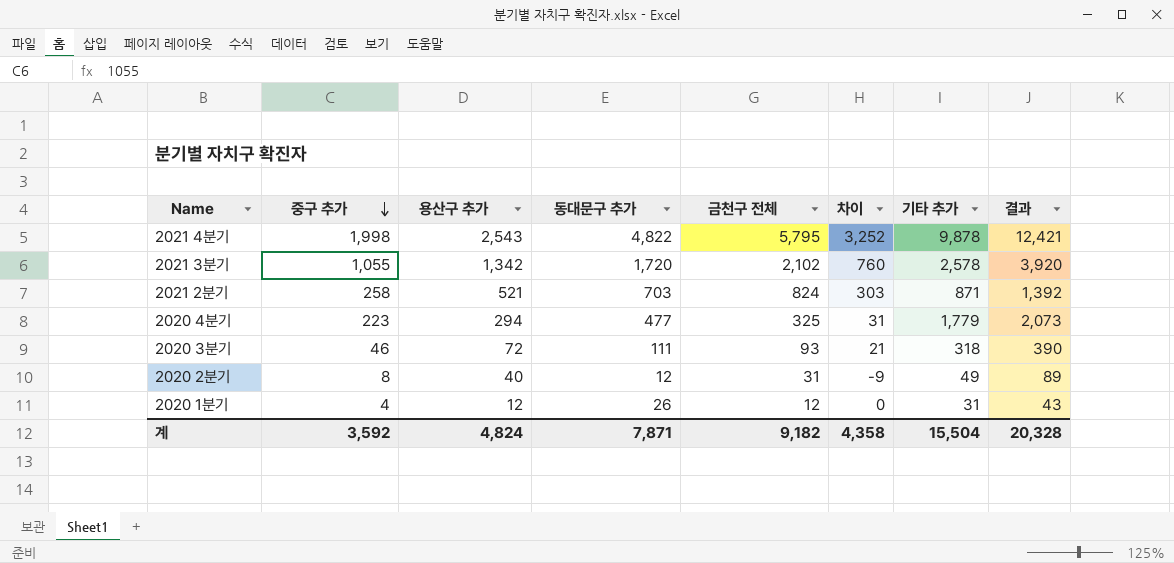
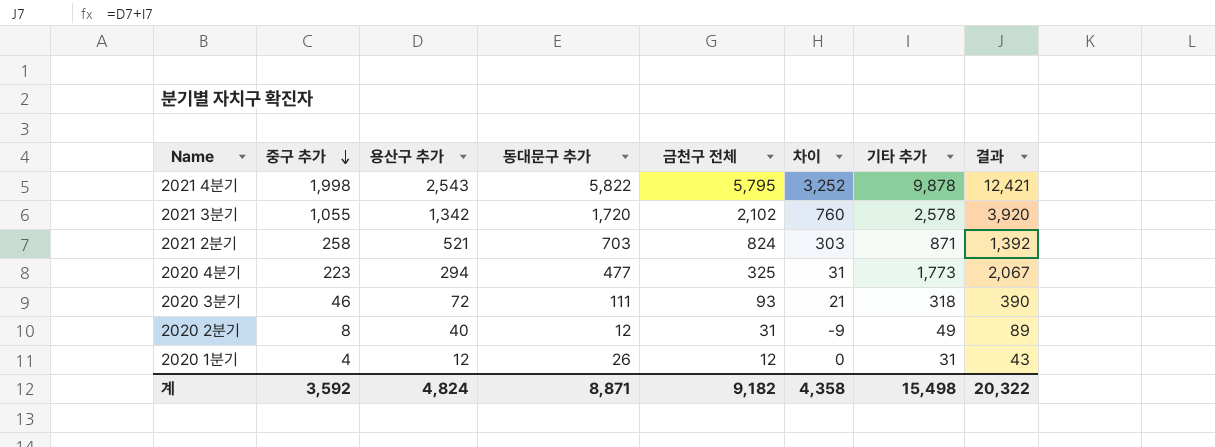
2021 4분기 | 동대문구 추가: 4,822 -> 5,822
2020 4분기 | 기타 추가: 1,779 -> 1,773
2020 4분기 | 결과: 2,073 -> 2,067
계 | 동대문구 추가: 7,871 -> 8,871
계 | 기타 추가: 15,504 -> 15,498
계 | 결과: 20,328 -> 20,322

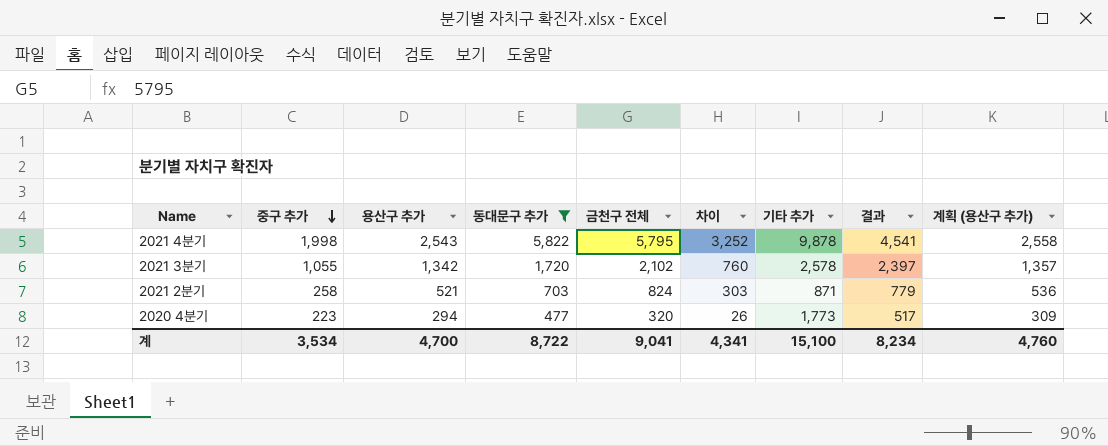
filter: none -> 동대문구 추가 >= 477
column 결과 | formula: [용산구 추가] + [기타 추가] -> [중구 추가] + [용산구 추가]
column 계획 (용산구 추가) | formula: none -> [용산구 추가] + 15
2020 4분기 | 금천구 전체: 325 -> 320
2020 4분기 | 차이: 31 -> 26
계 | 중구 추가: 3,592 -> 3,534
계 | 용산구 추가: 4,824 -> 4,700
계 | 동대문구 추가: 8,871 -> 8,722
계 | 금천구 전체: 9,182 -> 9,041
계 | 차이: 4,358 -> 4,341
계 | 기타 추가: 15,498 -> 15,100
계 | 결과: 20,322 -> 8,234

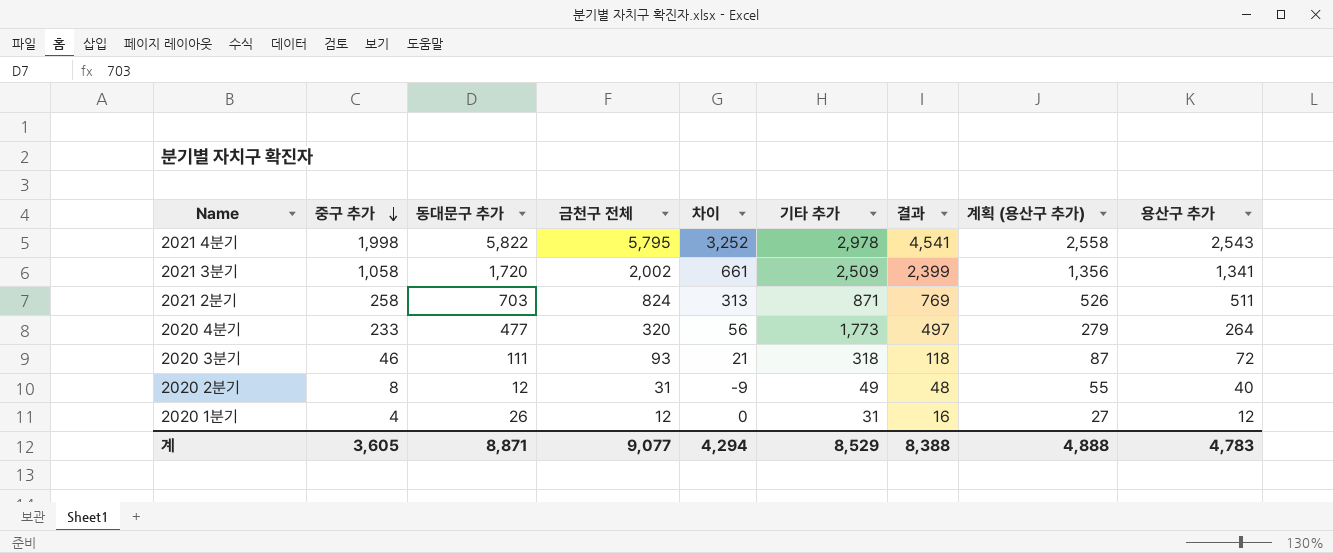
filter: 동대문구 추가 >= 477 -> none
column 용산구 추가 | position: 3 -> 9
2021 4분기 | 기타 추가: 9,878 -> 2,978
2021 3분기 | 중구 추가: 1,055 -> 1,058
2021 3분기 | 금천구 전체: 2,102 -> 2,002
2021 3분기 | 차이: 760 -> 661
2021 3분기 | 기타 추가: 2,578 -> 2,509
2021 3분기 | 결과: 2,397 -> 2,399
2021 3분기 | 계획 (용산구 추가): 1,357 -> 1,356
2021 3분기 | 용산구 추가: 1,342 -> 1,341
2021 2분기 | 차이: 303 -> 313
2021 2분기 | 결과: 779 -> 769
2021 2분기 | 계획 (용산구 추가): 536 -> 526
2021 2분기 | 용산구 추가: 521 -> 511
2020 4분기 | 중구 추가: 223 -> 233
2020 4분기 | 차이: 26 -> 56
2020 4분기 | 결과: 517 -> 497
2020 4분기 | 계획 (용산구 추가): 309 -> 279
2020 4분기 | 용산구 추가: 294 -> 264
계 | 중구 추가: 3,534 -> 3,605
계 | 동대문구 추가: 8,722 -> 8,871
계 | 금천구 전체: 9,041 -> 9,077
계 | 차이: 4,341 -> 4,294
계 | 기타 추가: 15,100 -> 8,529
계 | 결과: 8,234 -> 8,388
계 | 계획 (용산구 추가): 4,760 -> 4,888
계 | 용산구 추가: 4,700 -> 4,783

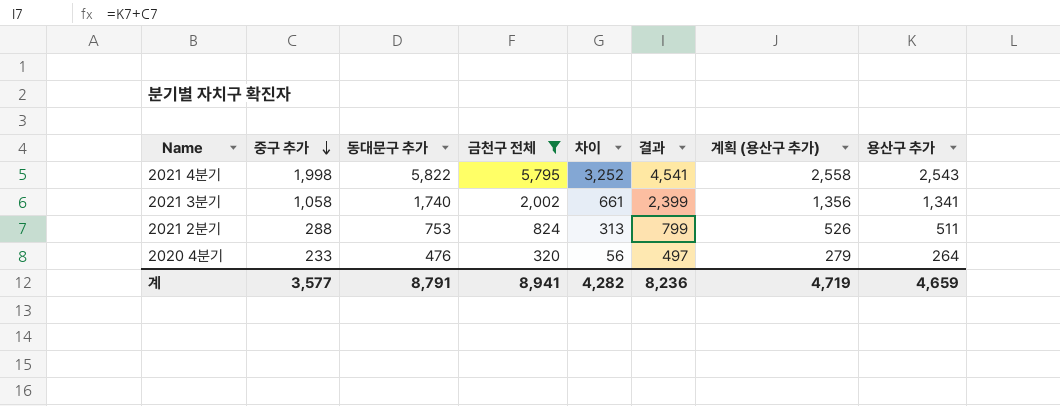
filter: none -> 금천구 전체 >= 320
column 기타 추가 | position: 6 -> none
2021 3분기 | 동대문구 추가: 1,720 -> 1,740
2021 2분기 | 중구 추가: 258 -> 288
2021 2분기 | 동대문구 추가: 703 -> 753
2021 2분기 | 결과: 769 -> 799
2020 4분기 | 동대문구 추가: 477 -> 476
계 | 중구 추가: 3,605 -> 3,577
계 | 동대문구 추가: 8,871 -> 8,791
계 | 금천구 전체: 9,077 -> 8,941
계 | 차이: 4,294 -> 4,282
계 | 결과: 8,388 -> 8,236
계 | 계획 (용산구 추가): 4,888 -> 4,719
계 | 용산구 추가: 4,783 -> 4,659

